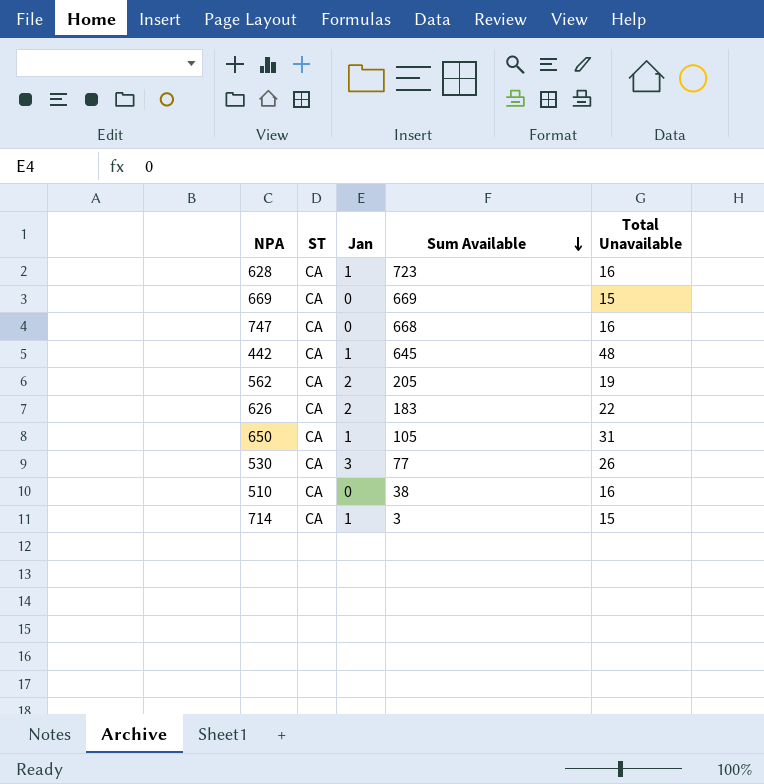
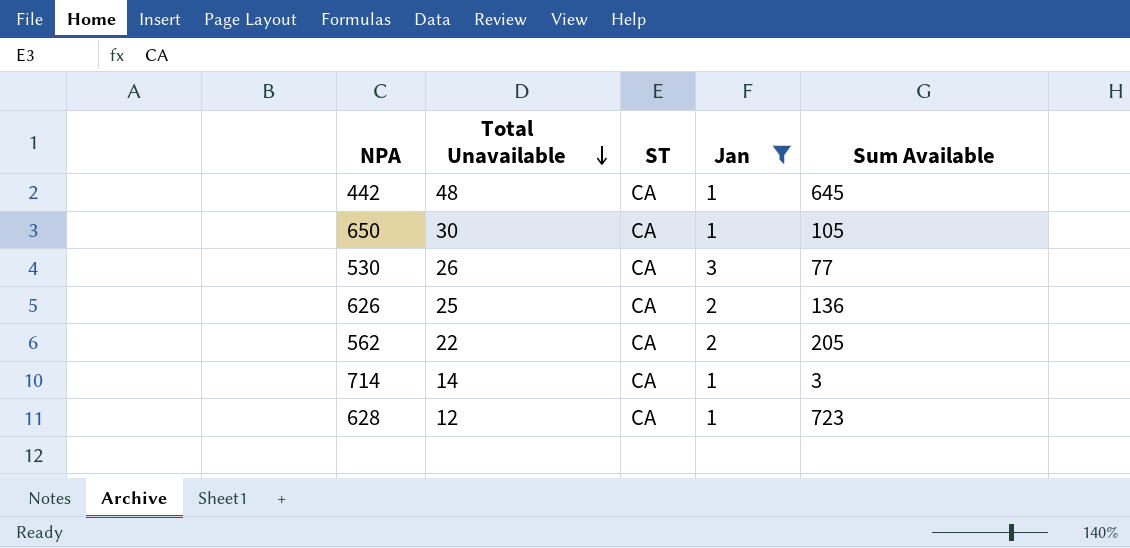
filter: none -> Jan != 0
row order: Sum Available descending -> Total Unavailable descending
column Total Unavailable | position: 5 -> 2
650 | Total Unavailable: 31 -> 30
626 | Total Unavailable: 22 -> 25
626 | Sum Available: 183 -> 136
562 | Total Unavailable: 19 -> 22
714 | Total Unavailable: 15 -> 14
628 | Total Unavailable: 16 -> 12

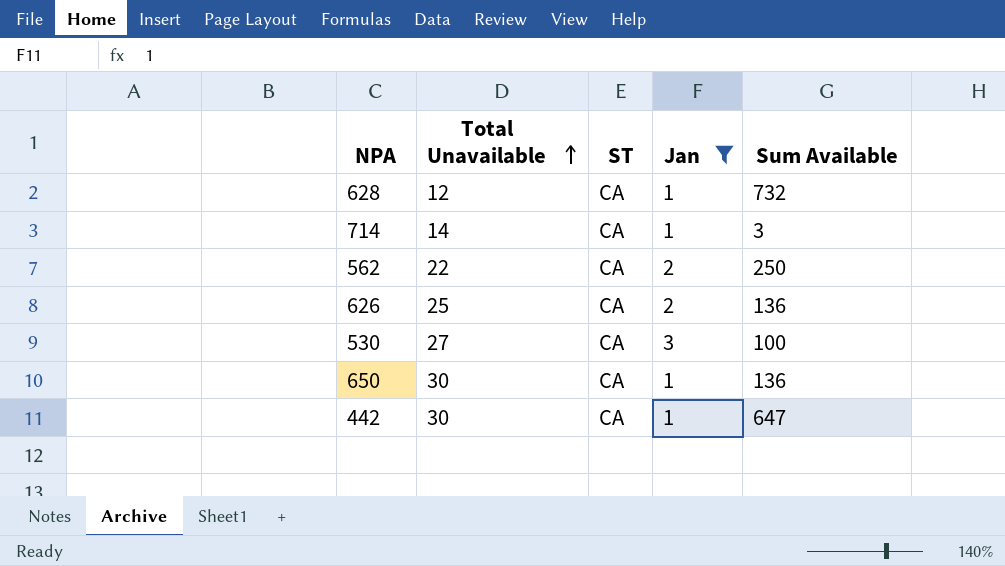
row order: Total Unavailable descending -> Total Unavailable ascending
628 | Sum Available: 723 -> 732
562 | Sum Available: 205 -> 250
530 | Total Unavailable: 26 -> 27
530 | Sum Available: 77 -> 100
650 | Sum Available: 105 -> 136
442 | Total Unavailable: 48 -> 30
442 | Sum Available: 645 -> 647

